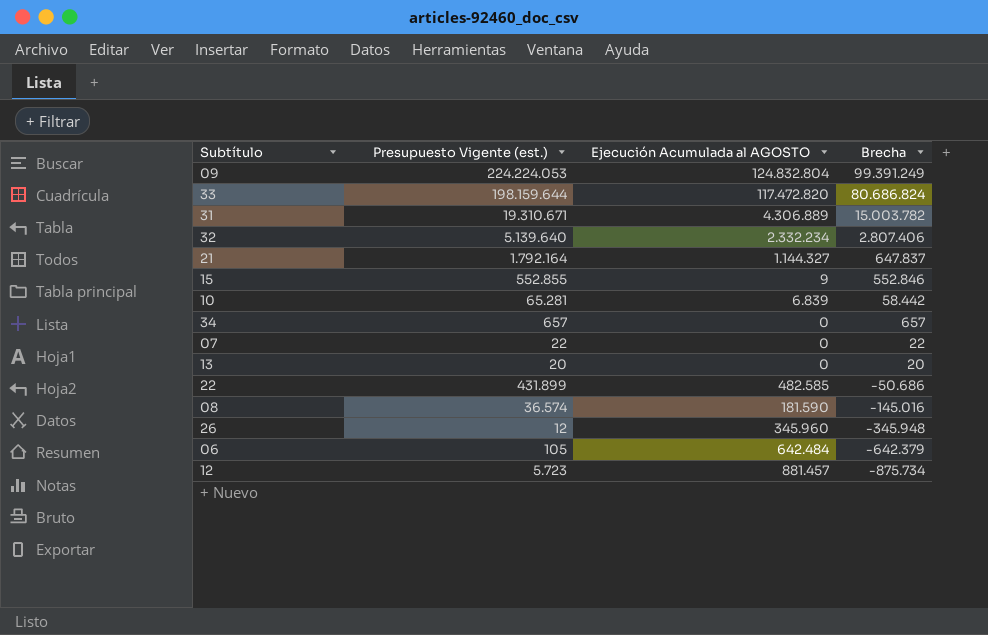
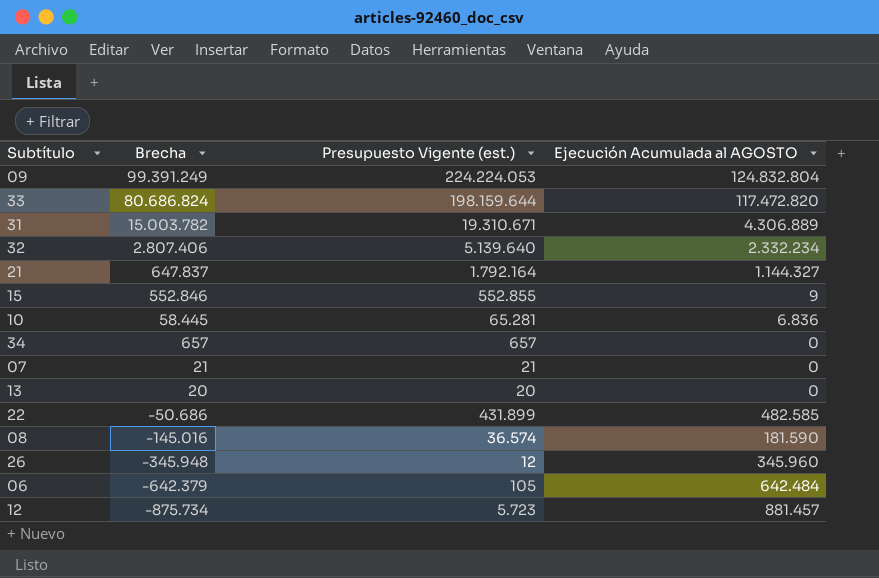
column Brecha | position: 4 -> 2
10 | Brecha: 58.442 -> 58.445
10 | Ejecución Acumulada al AGOSTO: 6.839 -> 6.836
07 | Brecha: 22 -> 21
07 | Presupuesto Vigente (est.): 22 -> 21

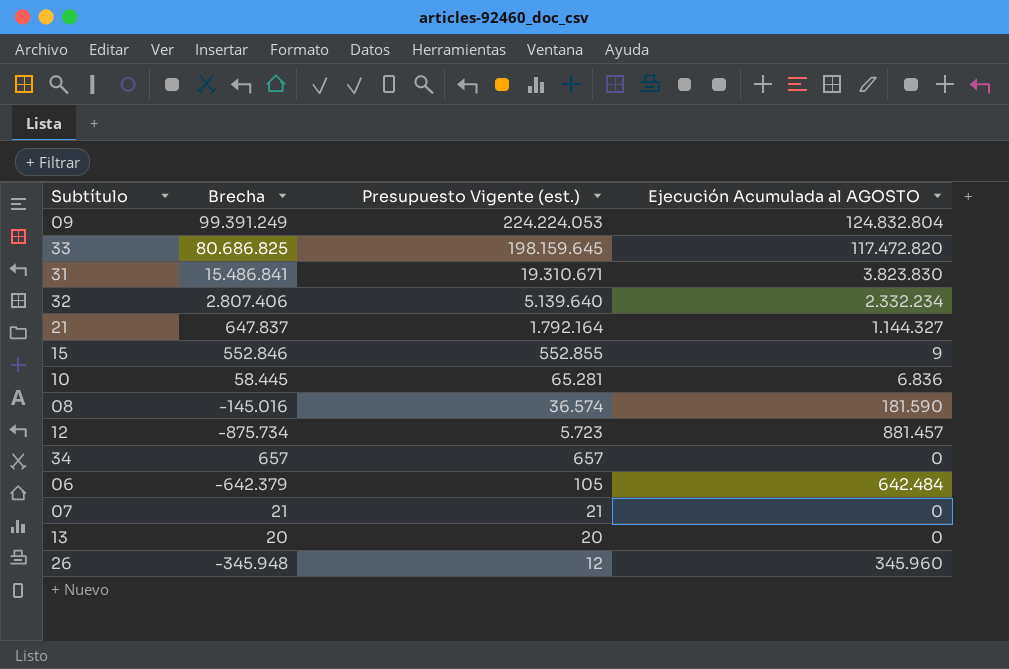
row order: Brecha descending -> Presupuesto Vigente (est.) descending
row 22: -50.686 | 431.899 | 482.585 -> none
33 | Brecha: 80.686.824 -> 80.686.825
33 | Presupuesto Vigente (est.): 198.159.644 -> 198.159.645
31 | Brecha: 15.003.782 -> 15.486.841
31 | Ejecución Acumulada al AGOSTO: 4.306.889 -> 3.823.830

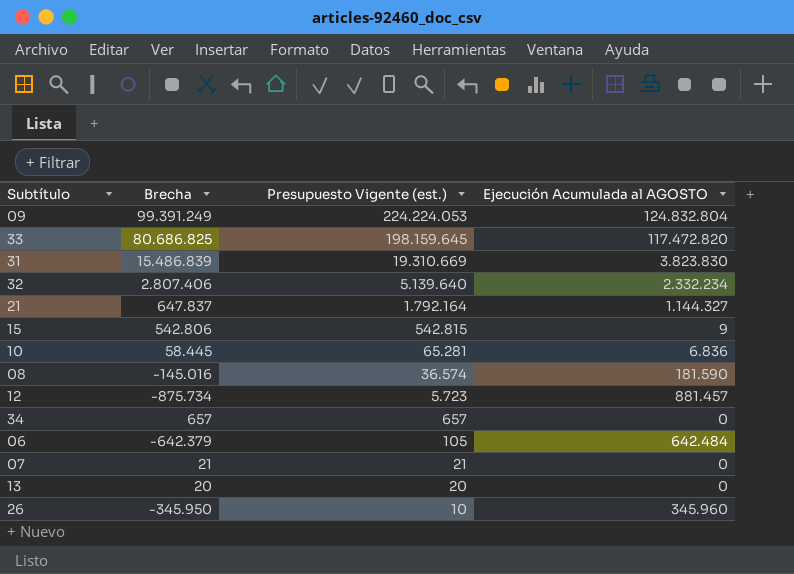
31 | Brecha: 15.486.841 -> 15.486.839
31 | Presupuesto Vigente (est.): 19.310.671 -> 19.310.669
15 | Brecha: 552.846 -> 542.806
15 | Presupuesto Vigente (est.): 552.855 -> 542.815
26 | Brecha: -345.948 -> -345.950
26 | Presupuesto Vigente (est.): 12 -> 10

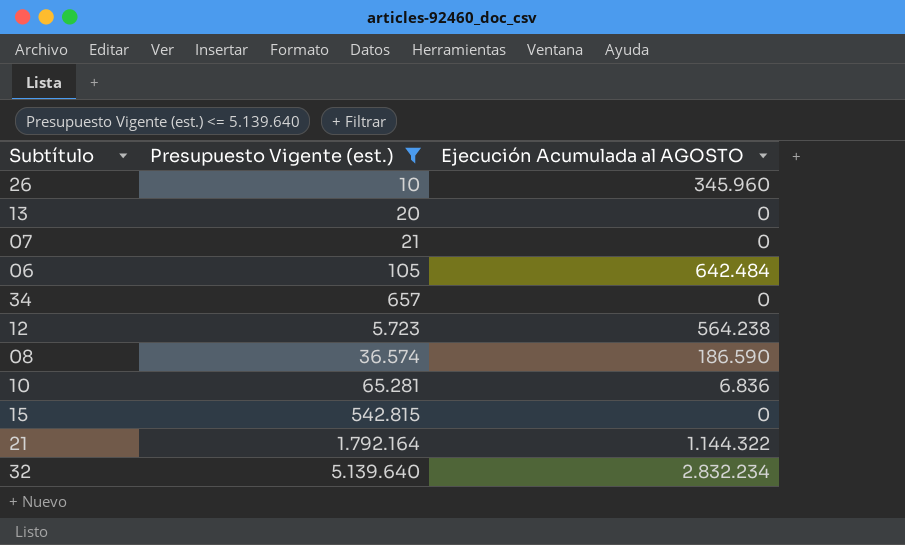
filter: none -> Presupuesto Vigente (est.) <= 5.139.640
row order: Presupuesto Vigente (est.) descending -> Presupuesto Vigente (est.) ascending
column Brecha | formula: [Presupuesto Vigente (est.)] - [Ejecución Acumulada al AGOSTO] -> none
12 | Ejecución Acumulada al AGOSTO: 881.457 -> 564.238
08 | Ejecución Acumulada al AGOSTO: 181.590 -> 186.590
15 | Ejecución Acumulada al AGOSTO: 9 -> 0
21 | Ejecución Acumulada al AGOSTO: 1.144.327 -> 1.144.322
32 | Ejecución Acumulada al AGOSTO: 2.332.234 -> 2.832.234

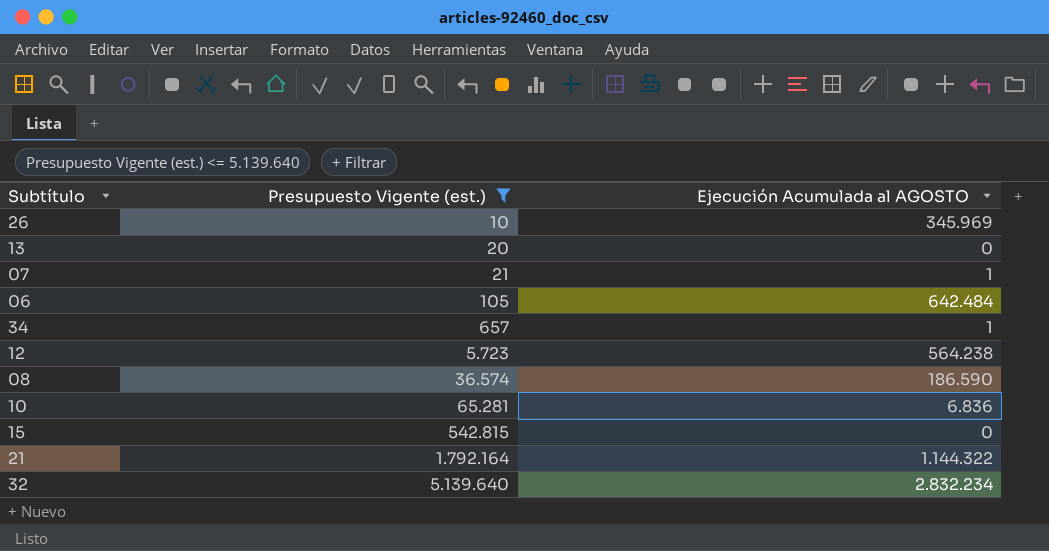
26 | Ejecución Acumulada al AGOSTO: 345.960 -> 345.969
07 | Ejecución Acumulada al AGOSTO: 0 -> 1
34 | Ejecución Acumulada al AGOSTO: 0 -> 1

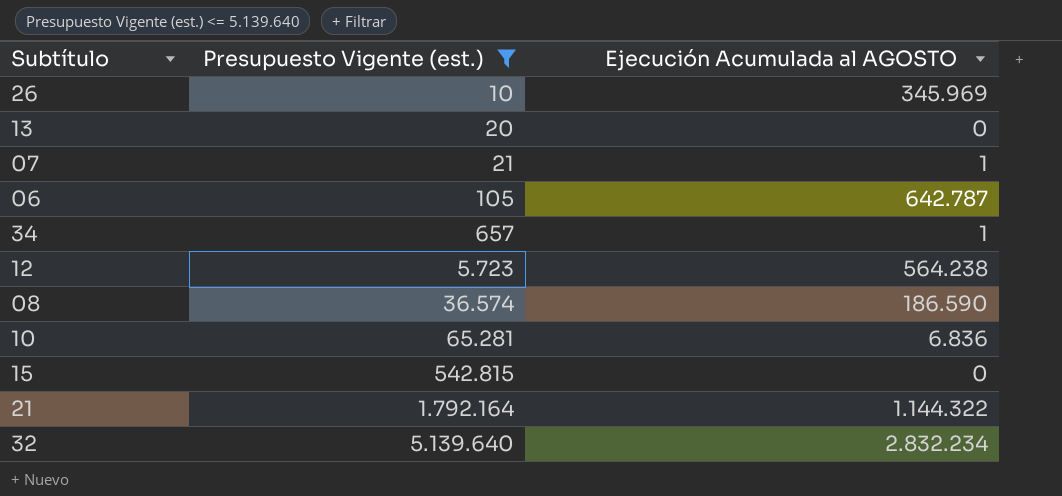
06 | Ejecución Acumulada al AGOSTO: 642.484 -> 642.787

